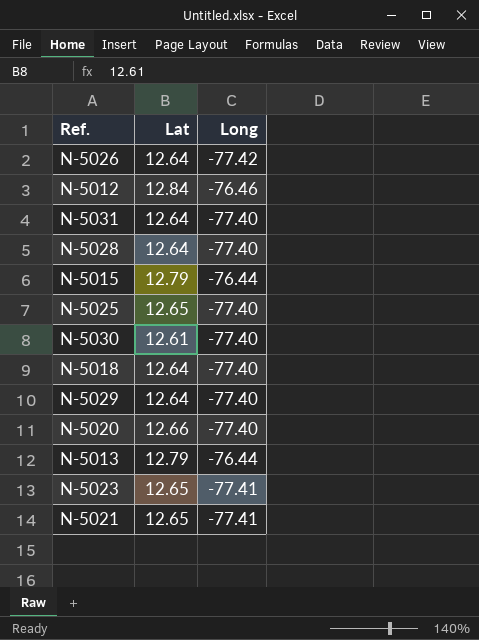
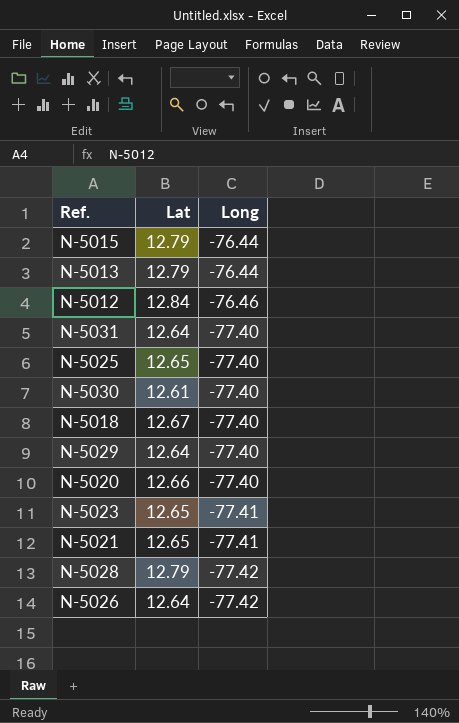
row order: none -> Long descending
N-5018 | Lat: 12.64 -> 12.67
N-5028 | Lat: 12.64 -> 12.79
N-5028 | Long: -77.40 -> -77.42

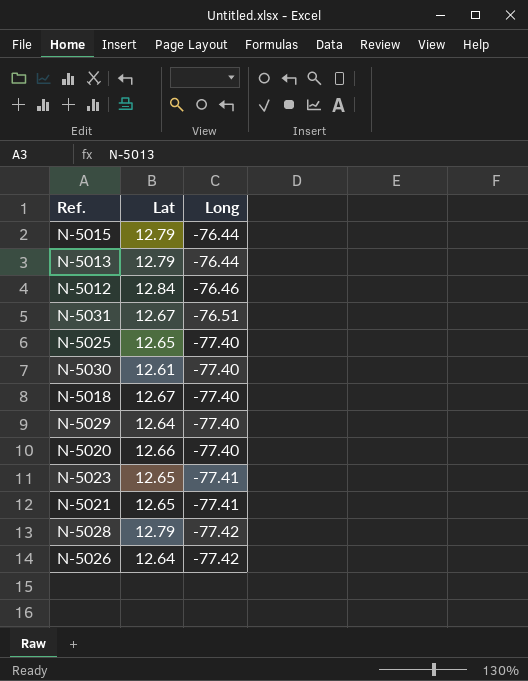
N-5031 | Lat: 12.64 -> 12.67
N-5031 | Long: -77.40 -> -76.51

